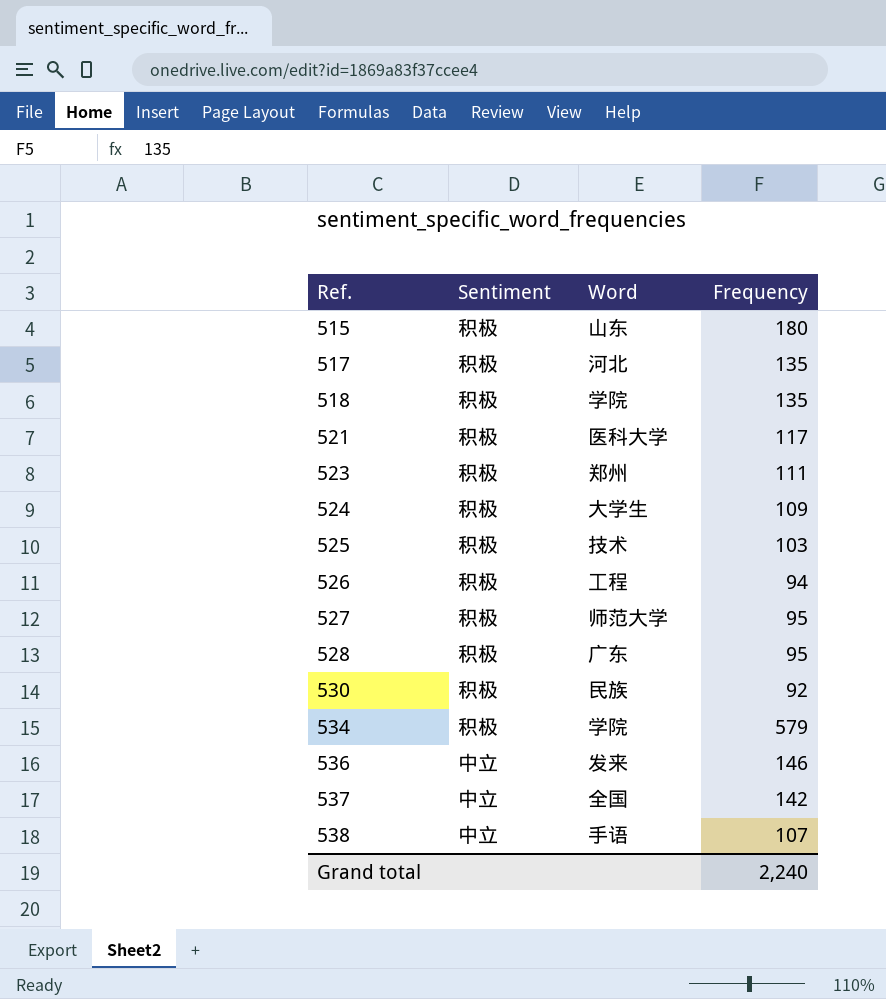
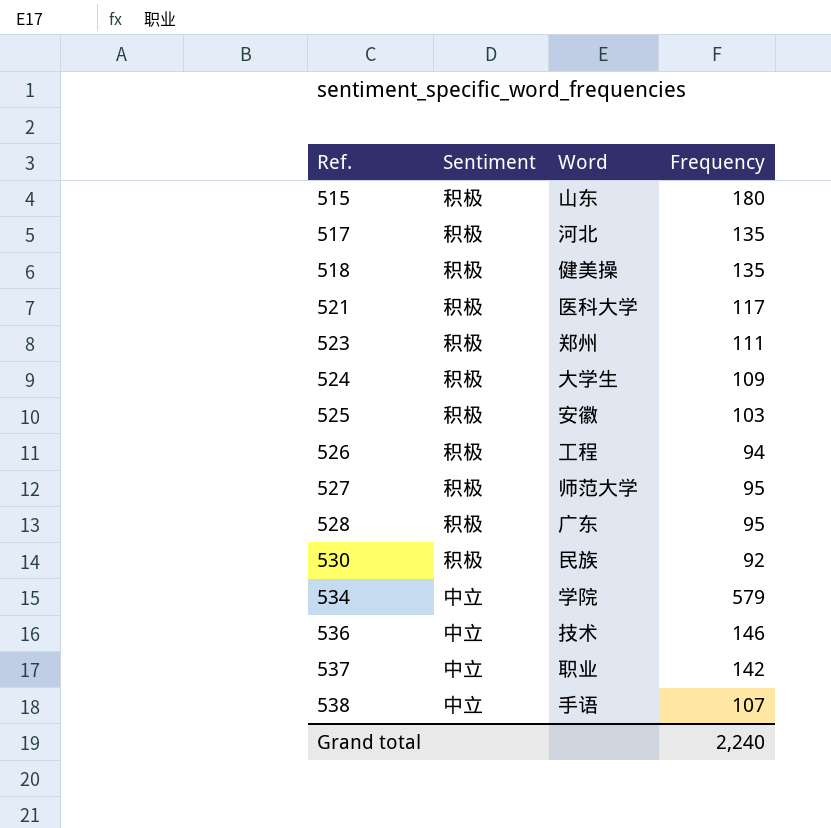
518 | Word: 学院 -> 健美操
525 | Word: 技术 -> 安徽
534 | Sentiment: 积极 -> 中立
536 | Word: 发来 -> 技术
537 | Word: 全国 -> 职业

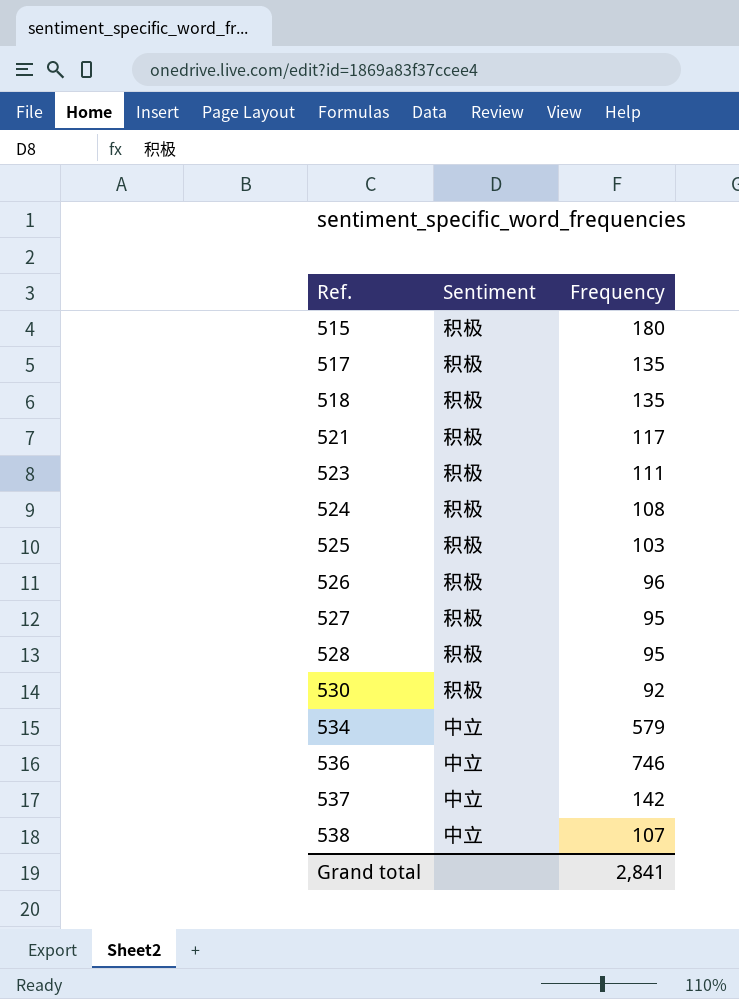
column Word | position: 3 -> none
524 | Frequency: 109 -> 108
526 | Frequency: 94 -> 96
536 | Frequency: 146 -> 746
Grand total | Frequency: 2,240 -> 2,841

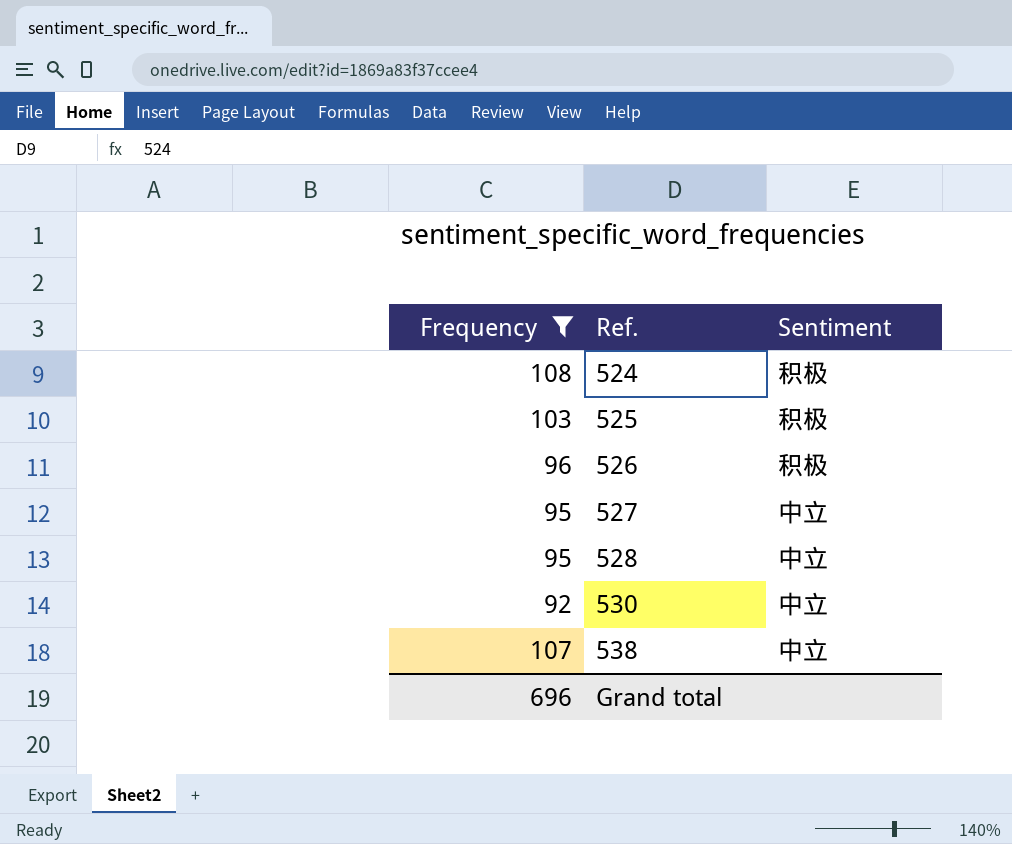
filter: none -> Frequency <= 108
column Frequency | position: 3 -> 1
527 | Sentiment: 积极 -> 中立
528 | Sentiment: 积极 -> 中立
530 | Sentiment: 积极 -> 中立
Grand total | Frequency: 2,841 -> 696

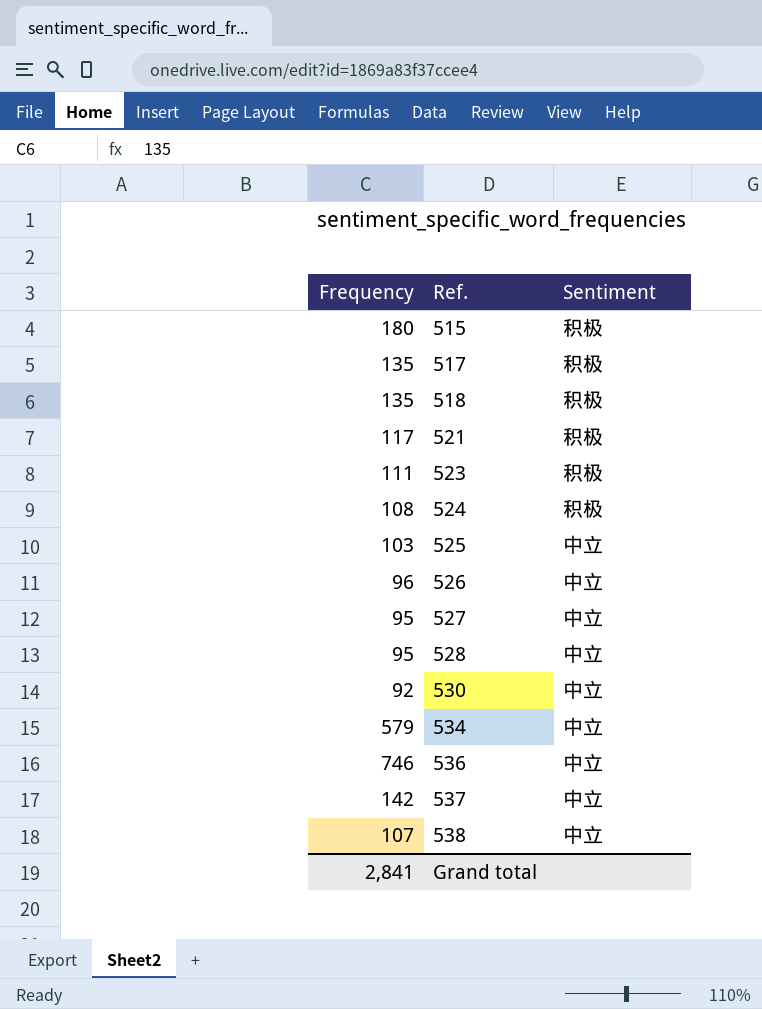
filter: Frequency <= 108 -> none
525 | Sentiment: 积极 -> 中立
526 | Sentiment: 积极 -> 中立
Grand total | Frequency: 696 -> 2,841

